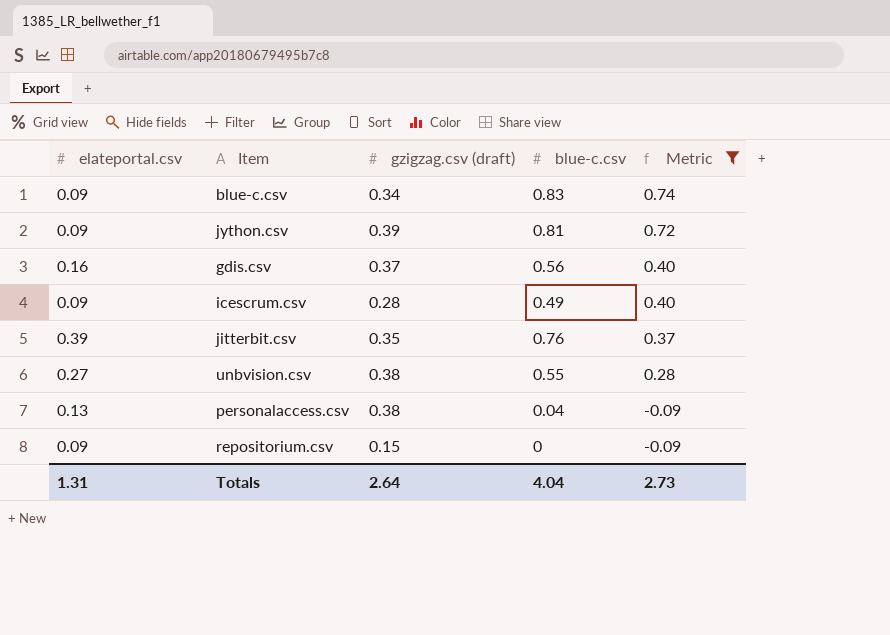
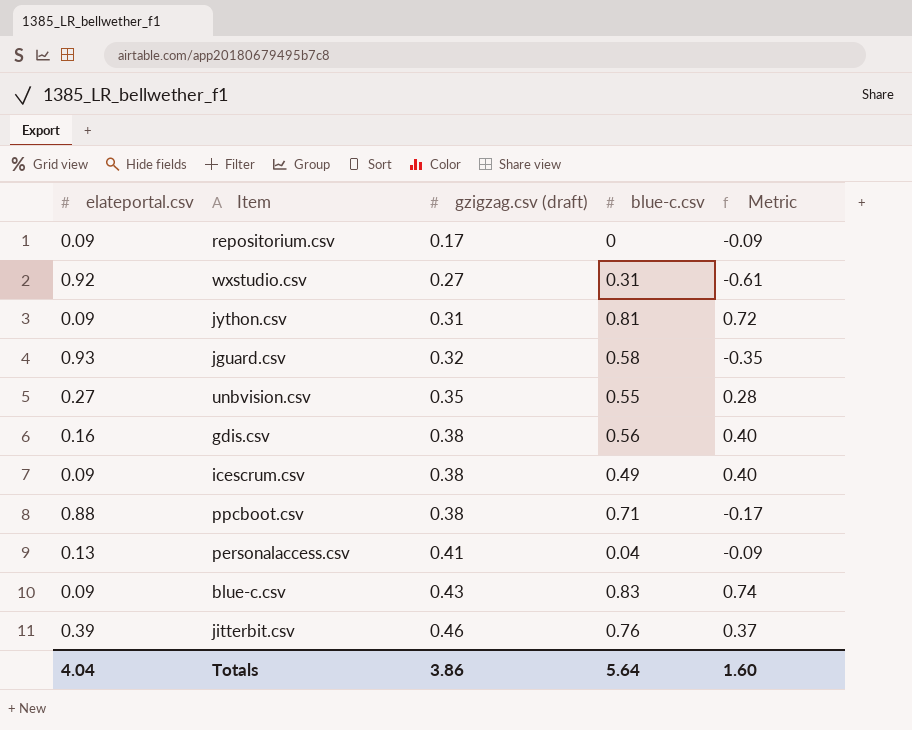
filter: Metric >= -0.09 -> none
row order: Metric descending -> gzigzag.csv (draft) ascending
repositorium.csv | gzigzag.csv (draft): 0.15 -> 0.17
jython.csv | gzigzag.csv (draft): 0.39 -> 0.31
unbvision.csv | gzigzag.csv (draft): 0.38 -> 0.35
gdis.csv | gzigzag.csv (draft): 0.37 -> 0.38
icescrum.csv | gzigzag.csv (draft): 0.28 -> 0.38
personalaccess.csv | gzigzag.csv (draft): 0.38 -> 0.41
blue-c.csv | gzigzag.csv (draft): 0.34 -> 0.43
jitterbit.csv | gzigzag.csv (draft): 0.35 -> 0.46
Totals | elateportal.csv: 1.31 -> 4.04
Totals | gzigzag.csv (draft): 2.64 -> 3.86
Totals | blue-c.csv: 4.04 -> 5.64
Totals | Metric: 2.73 -> 1.60

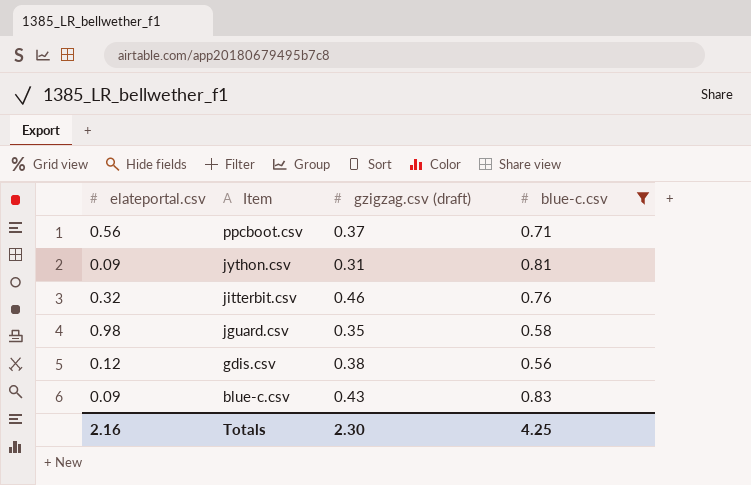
filter: none -> blue-c.csv >= 0.56
row order: gzigzag.csv (draft) ascending -> Item descending
column Metric | formula: [blue-c.csv] - [elateportal.csv] -> none
ppcboot.csv | elateportal.csv: 0.88 -> 0.56
ppcboot.csv | gzigzag.csv (draft): 0.38 -> 0.37
jitterbit.csv | elateportal.csv: 0.39 -> 0.32
jguard.csv | elateportal.csv: 0.93 -> 0.98
jguard.csv | gzigzag.csv (draft): 0.32 -> 0.35
gdis.csv | elateportal.csv: 0.16 -> 0.12
Totals | elateportal.csv: 4.04 -> 2.16
Totals | gzigzag.csv (draft): 3.86 -> 2.30
Totals | blue-c.csv: 5.64 -> 4.25

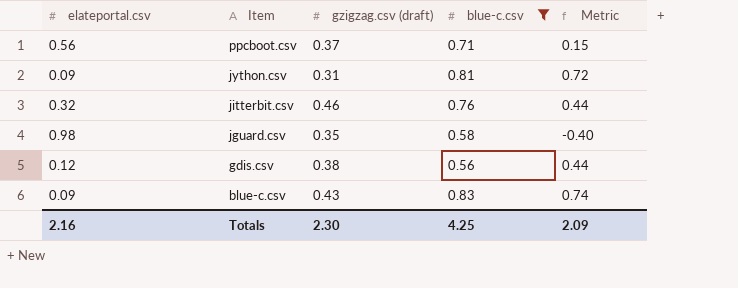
column Metric | formula: none -> [blue-c.csv] - [elateportal.csv]

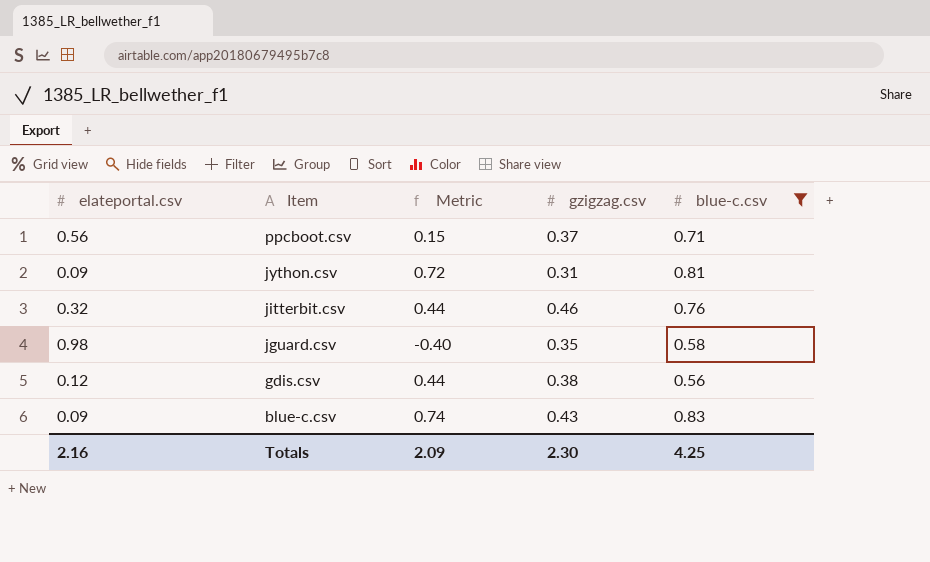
column Metric | position: 5 -> 3
column name: gzigzag.csv (draft) -> gzigzag.csv

